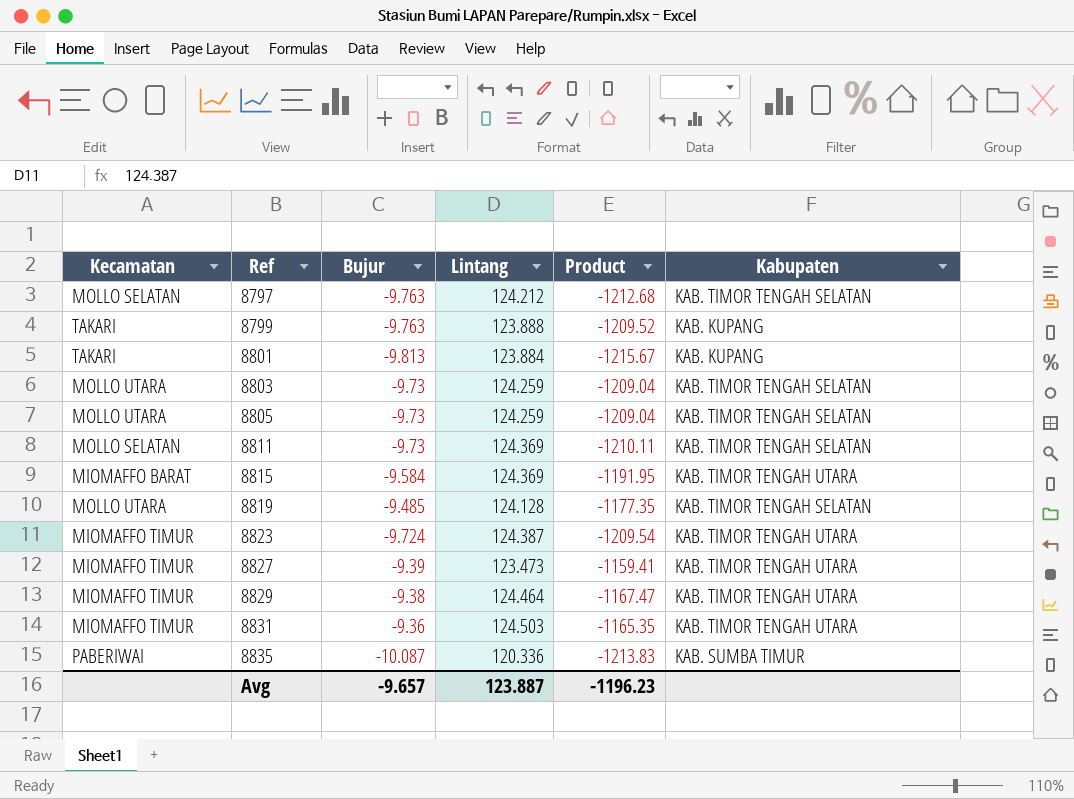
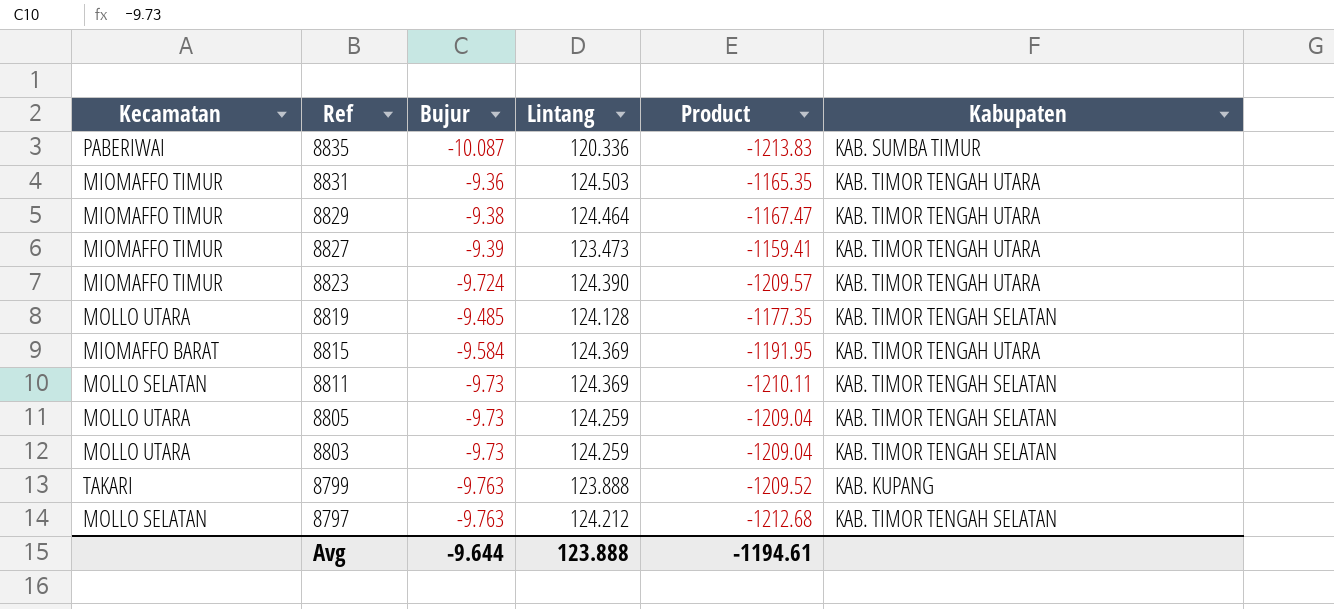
row order: Ref ascending -> Ref descending
row 8801: TAKARI | -9.813 | 123.884 | -1215.67 | KAB. KUPANG -> none
8823 | Lintang: 124.387 -> 124.390
8823 | Product: -1209.54 -> -1209.57
Avg | Bujur: -9.657 -> -9.644
Avg | Lintang: 123.887 -> 123.888
Avg | Product: -1196.23 -> -1194.61

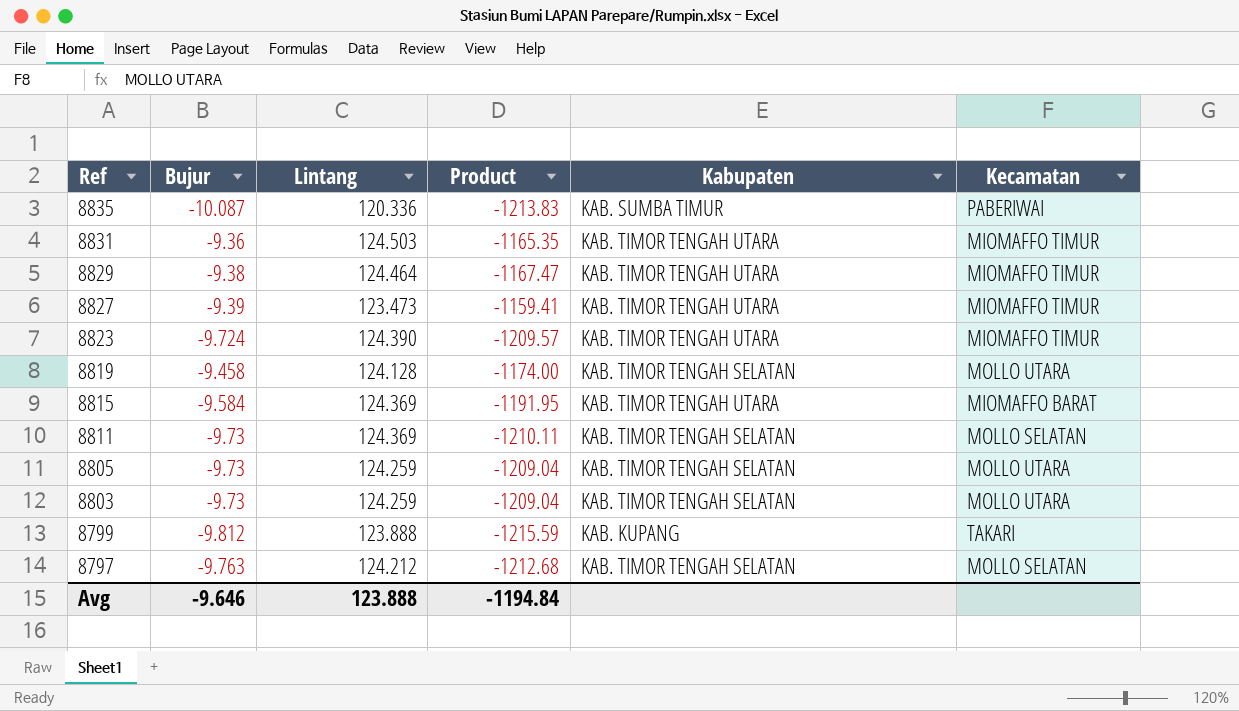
column Kecamatan | position: 1 -> 6
8819 | Bujur: -9.485 -> -9.458
8819 | Product: -1177.35 -> -1174.00
8799 | Bujur: -9.763 -> -9.812
8799 | Product: -1209.52 -> -1215.59
Avg | Bujur: -9.644 -> -9.646
Avg | Product: -1194.61 -> -1194.84

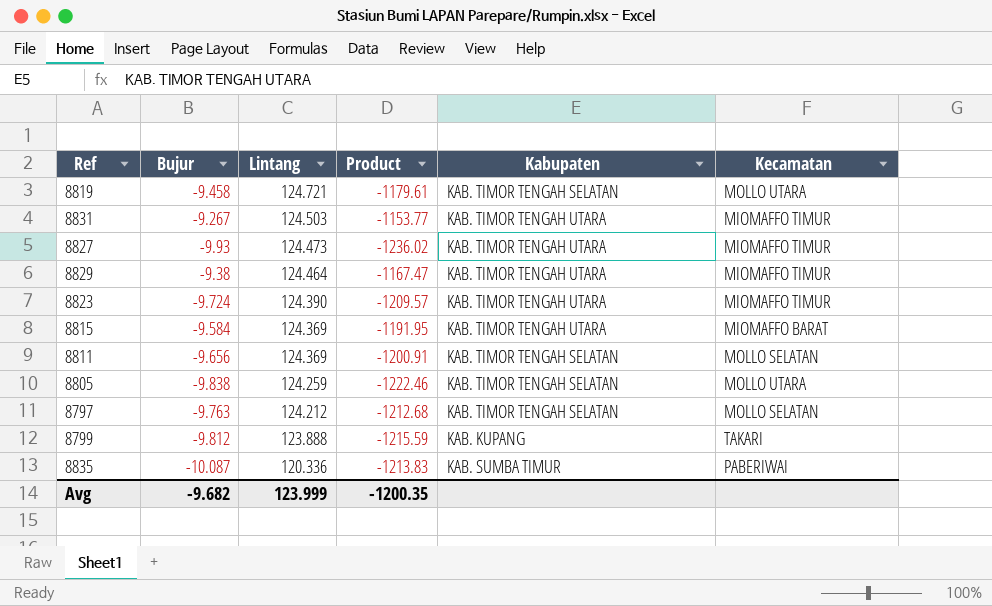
row order: Ref descending -> Lintang descending
row 8803: -9.73 | 124.259 | -1209.04 | KAB. TIMOR TENGAH SELATAN | MOLLO UTARA -> none
8819 | Lintang: 124.128 -> 124.721
8819 | Product: -1174.00 -> -1179.61
8831 | Bujur: -9.36 -> -9.267
8831 | Product: -1165.35 -> -1153.77
8827 | Bujur: -9.39 -> -9.93
8827 | Lintang: 123.473 -> 124.473
8827 | Product: -1159.41 -> -1236.02
8811 | Bujur: -9.73 -> -9.656
8811 | Product: -1210.11 -> -1200.91
8805 | Bujur: -9.73 -> -9.838
8805 | Product: -1209.04 -> -1222.46
Avg | Bujur: -9.646 -> -9.682
Avg | Lintang: 123.888 -> 123.999
Avg | Product: -1194.84 -> -1200.35

